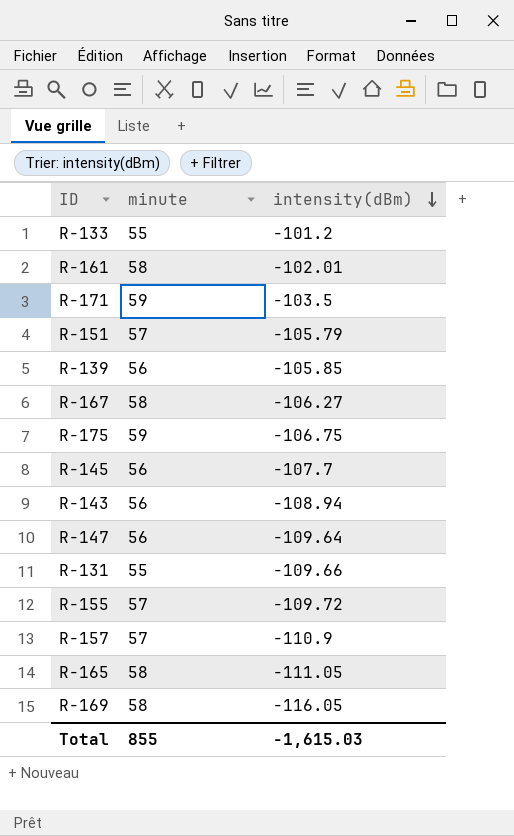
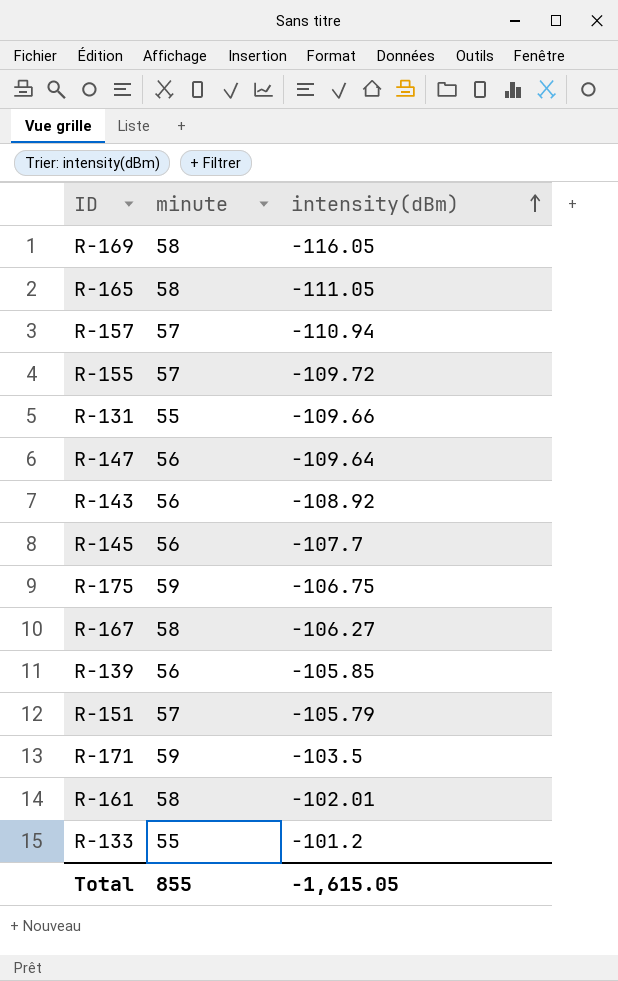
row order: intensity(dBm) descending -> intensity(dBm) ascending
R-157 | intensity(dBm): -110.9 -> -110.94
R-143 | intensity(dBm): -108.94 -> -108.92
Total | intensity(dBm): -1,615.03 -> -1,615.05

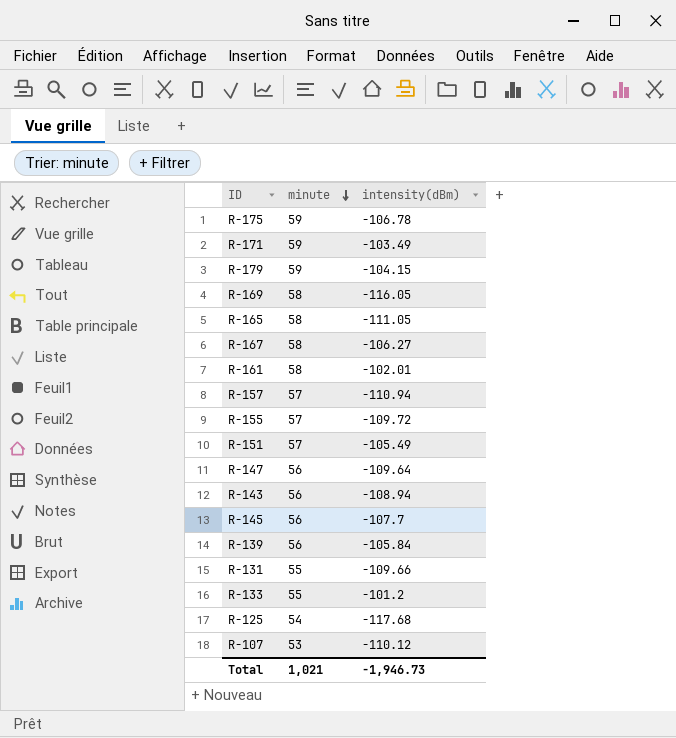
row order: intensity(dBm) ascending -> minute descending
R-175 | intensity(dBm): -106.75 -> -106.78
R-171 | intensity(dBm): -103.5 -> -103.49
row R-179: none -> 59 | -104.15
R-151 | intensity(dBm): -105.79 -> -105.49
R-143 | intensity(dBm): -108.92 -> -108.94
R-139 | intensity(dBm): -105.85 -> -105.84
row R-125: none -> 54 | -117.68
row R-107: none -> 53 | -110.12
Total | minute: 855 -> 1,021
Total | intensity(dBm): -1,615.05 -> -1,946.73

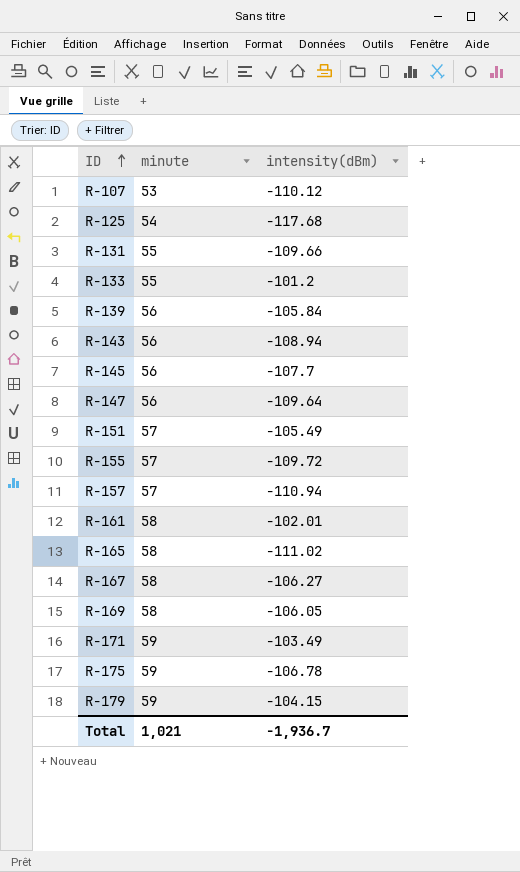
row order: minute descending -> ID ascending
R-165 | intensity(dBm): -111.05 -> -111.02
R-169 | intensity(dBm): -116.05 -> -106.05
Total | intensity(dBm): -1,946.73 -> -1,936.7

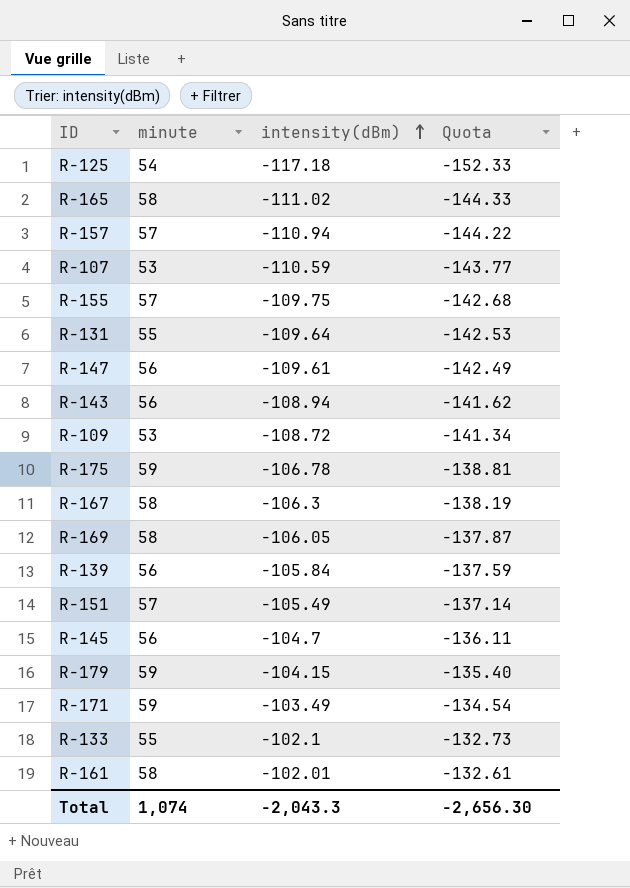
row order: ID ascending -> intensity(dBm) ascending
column Quota | formula: none -> [intensity(dBm)] * 1.3
R-125 | intensity(dBm): -117.68 -> -117.18
R-107 | intensity(dBm): -110.12 -> -110.59
R-155 | intensity(dBm): -109.72 -> -109.75
R-131 | intensity(dBm): -109.66 -> -109.64
R-147 | intensity(dBm): -109.64 -> -109.61
row R-109: none -> 53 | -108.72 | -141.34
R-167 | intensity(dBm): -106.27 -> -106.3
R-145 | intensity(dBm): -107.7 -> -104.7
R-133 | intensity(dBm): -101.2 -> -102.1
Total | minute: 1,021 -> 1,074
Total | intensity(dBm): -1,936.7 -> -2,043.3

